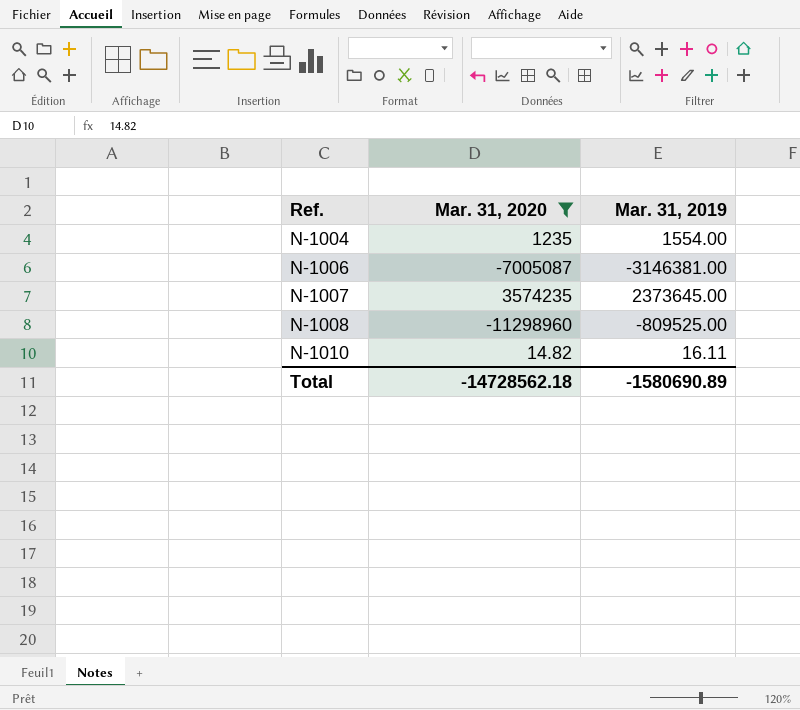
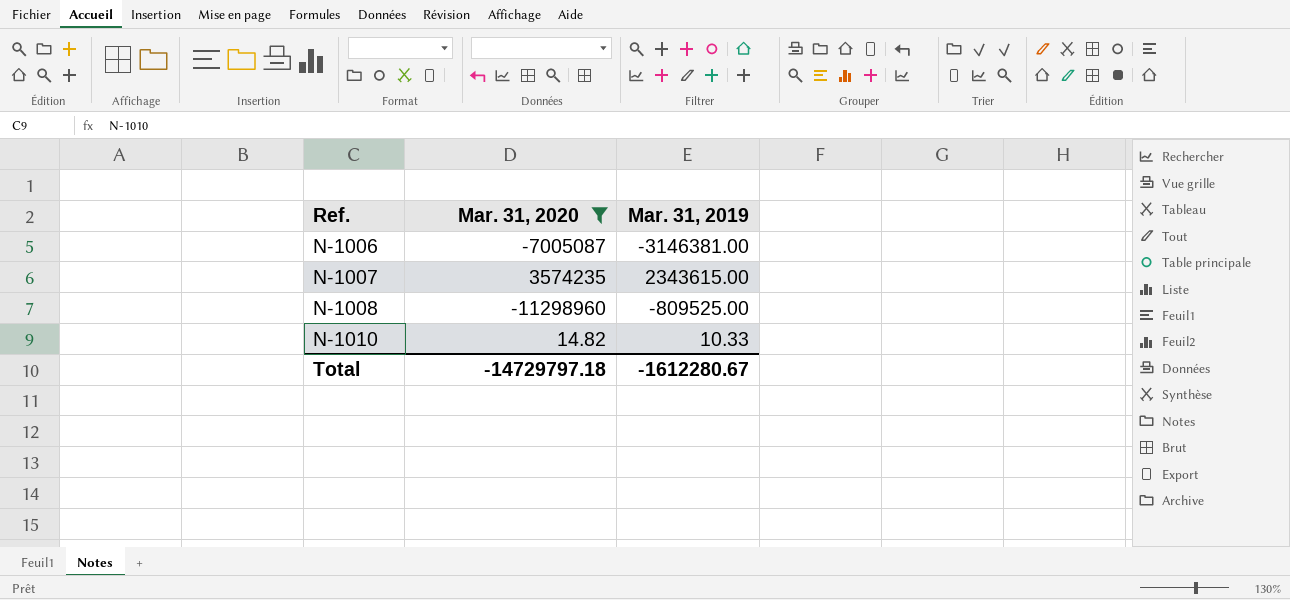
row N-1004: 1235 | 1554.00 -> none
N-1007 | Mar. 31, 2019: 2373645.00 -> 2343615.00
N-1010 | Mar. 31, 2019: 16.11 -> 10.33
Total | Mar. 31, 2020: -14728562.18 -> -14729797.18
Total | Mar. 31, 2019: -1580690.89 -> -1612280.67

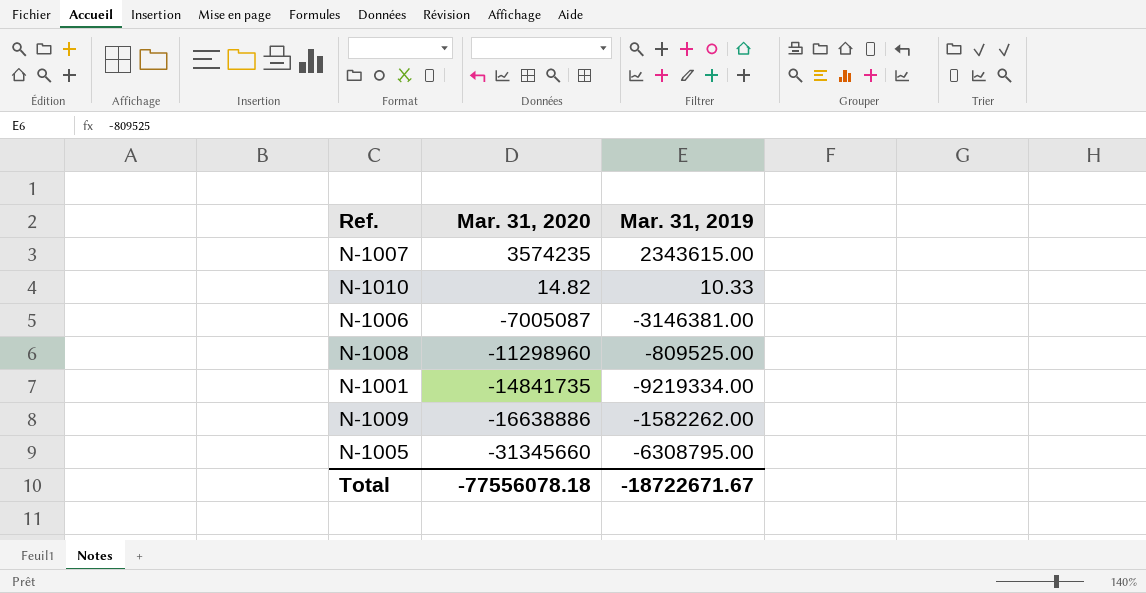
filter: Mar. 31, 2020 >= -11298960 -> none
row order: Ref. ascending -> Mar. 31, 2020 descending
Total | Mar. 31, 2020: -14729797.18 -> -77556078.18
Total | Mar. 31, 2019: -1612280.67 -> -18722671.67

